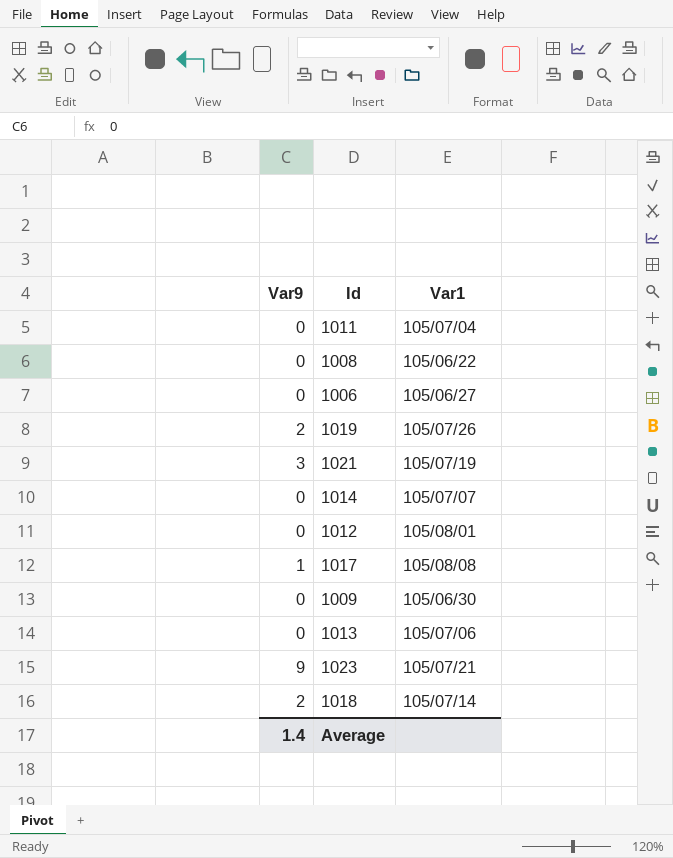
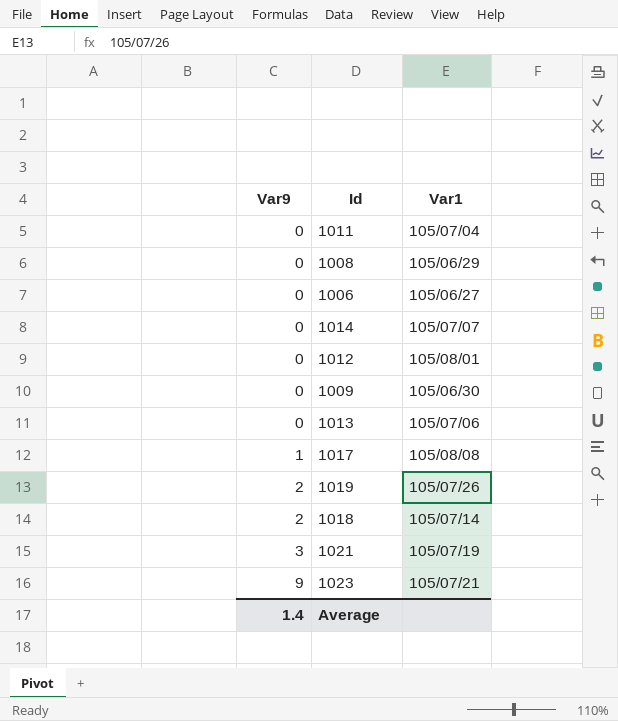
row order: none -> Var9 ascending
1008 | Var1: 105/06/22 -> 105/06/29

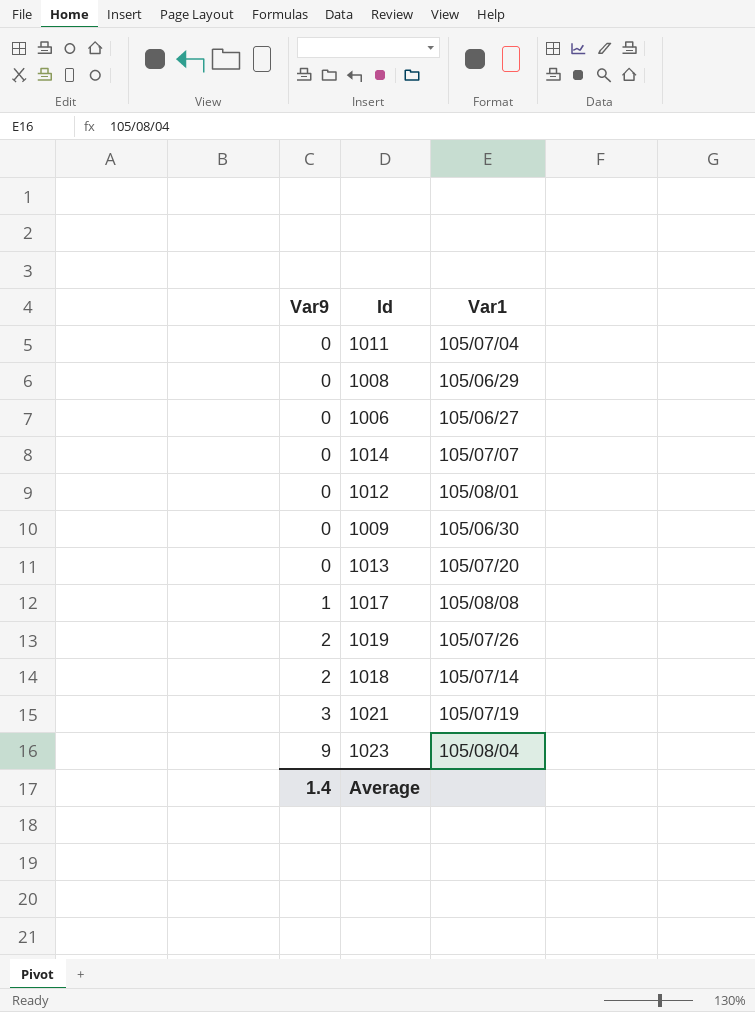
1013 | Var1: 105/07/06 -> 105/07/20
1023 | Var1: 105/07/21 -> 105/08/04

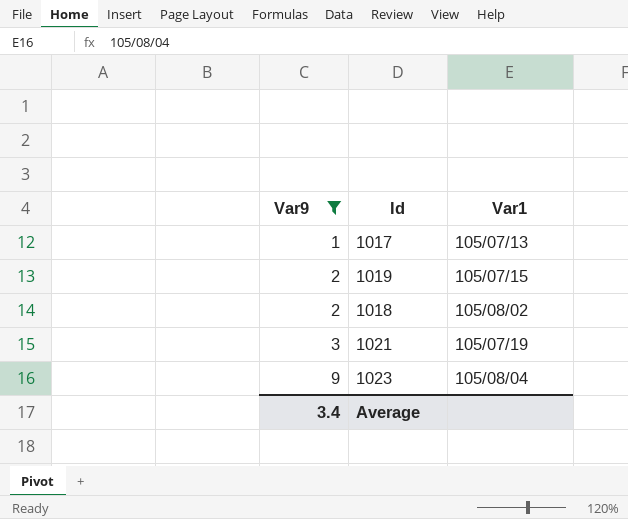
filter: none -> Var9 != 0
1017 | Var1: 105/08/08 -> 105/07/13
1019 | Var1: 105/07/26 -> 105/07/15
1018 | Var1: 105/07/14 -> 105/08/02
Average | Var9: 1.4 -> 3.4

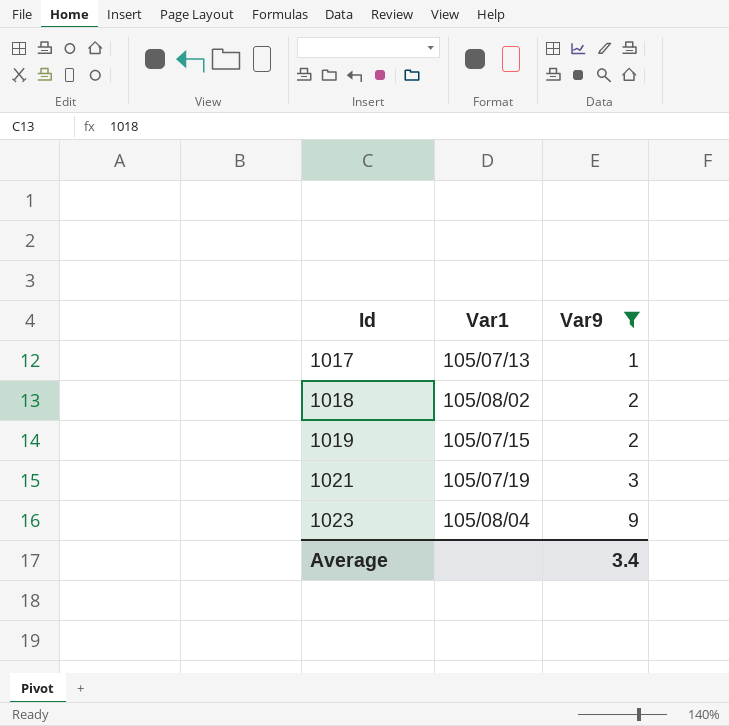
row order: Var9 ascending -> Id ascending
column Var9 | position: 1 -> 3

